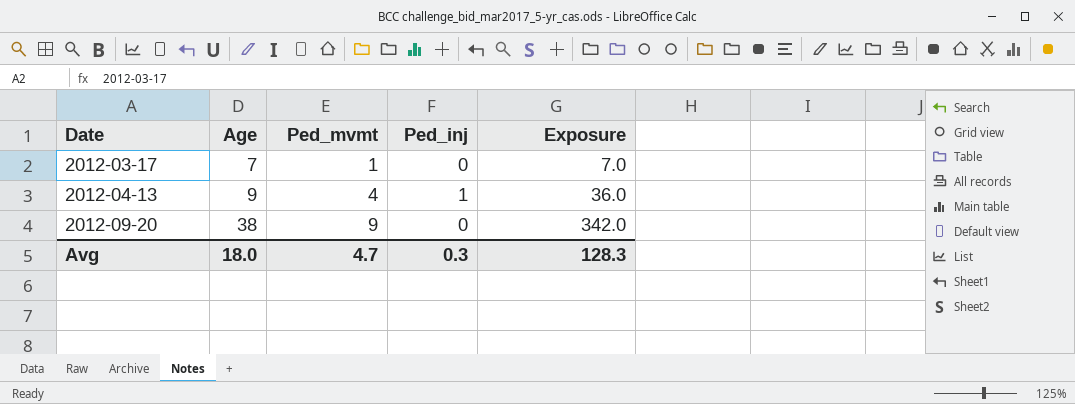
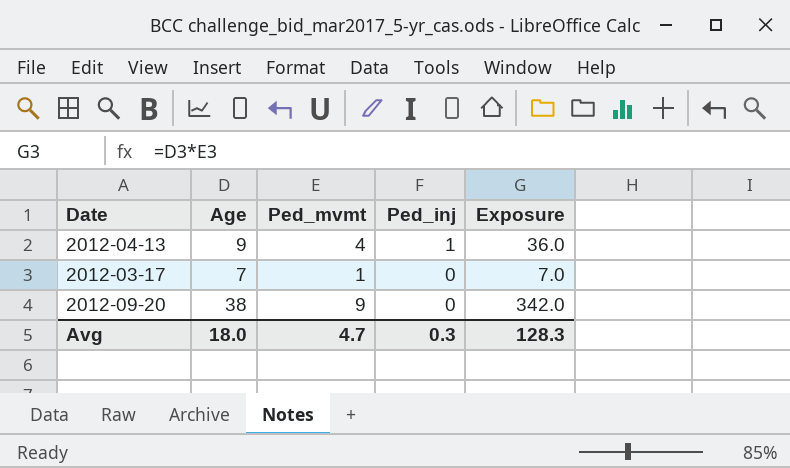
row order: Date ascending -> Ped_inj descending

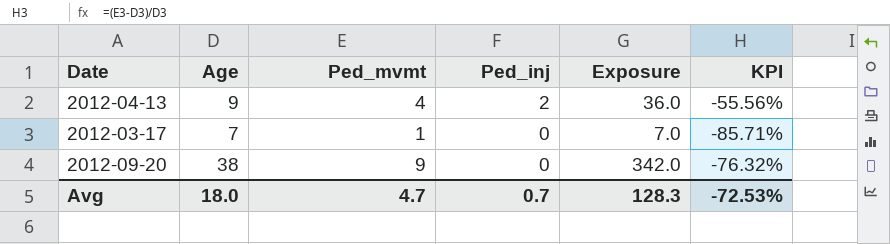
column KPI | formula: none -> ([Ped_mvmt] - [Age]) / [Age]
2012-04-13 | Ped_inj: 1 -> 2
Avg | Ped_inj: 0.3 -> 0.7

